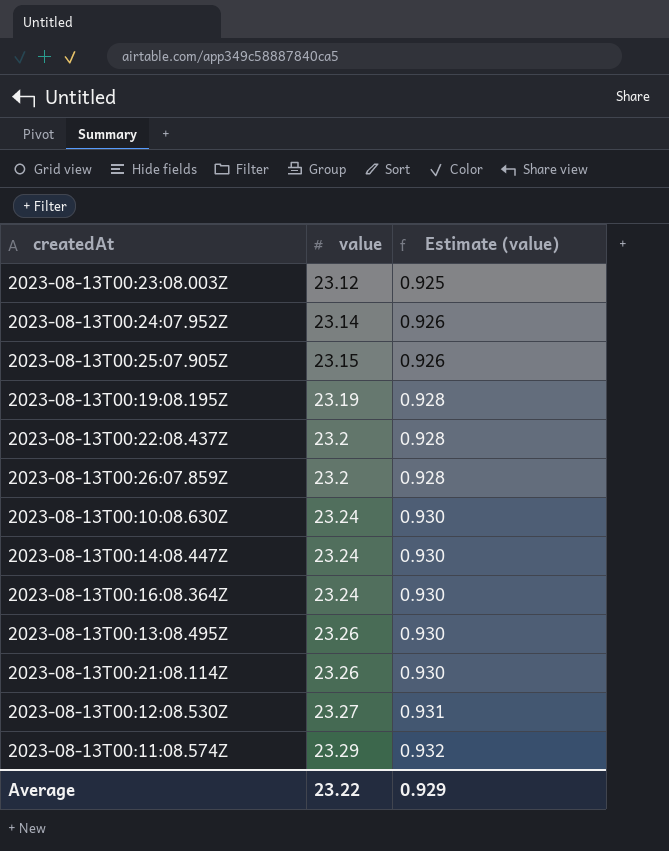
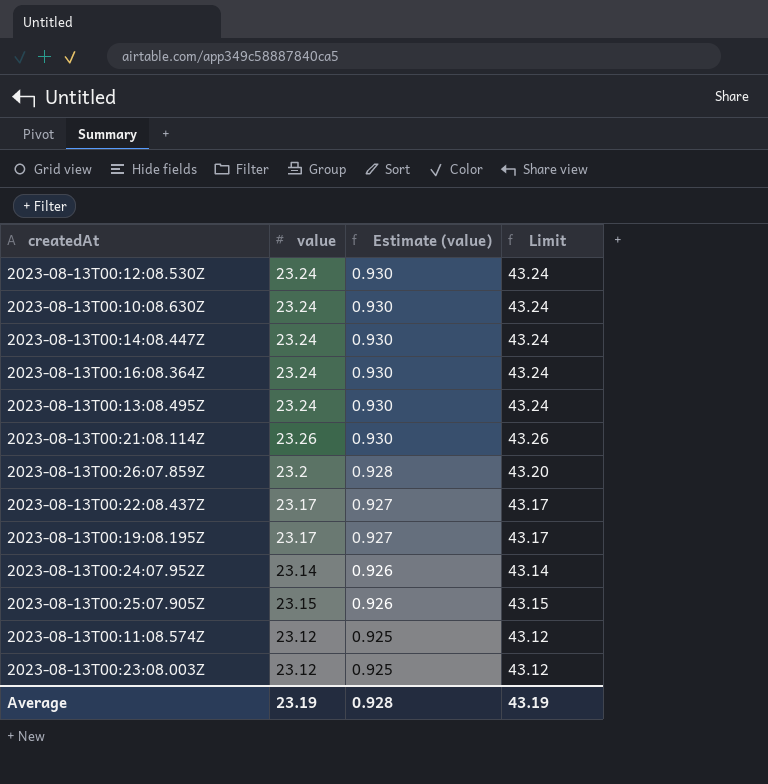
row order: value ascending -> Estimate (value) descending
column Limit | formula: none -> [value] + 20
2023-08-13T00:12:08.530Z | value: 23.27 -> 23.24
2023-08-13T00:12:08.530Z | Estimate (value): 0.931 -> 0.930
2023-08-13T00:13:08.495Z | value: 23.26 -> 23.24
2023-08-13T00:22:08.437Z | value: 23.2 -> 23.17
2023-08-13T00:22:08.437Z | Estimate (value): 0.928 -> 0.927
2023-08-13T00:19:08.195Z | value: 23.19 -> 23.17
2023-08-13T00:19:08.195Z | Estimate (value): 0.928 -> 0.927
2023-08-13T00:11:08.574Z | value: 23.29 -> 23.12
2023-08-13T00:11:08.574Z | Estimate (value): 0.932 -> 0.925
Average | value: 23.22 -> 23.19
Average | Estimate (value): 0.929 -> 0.928

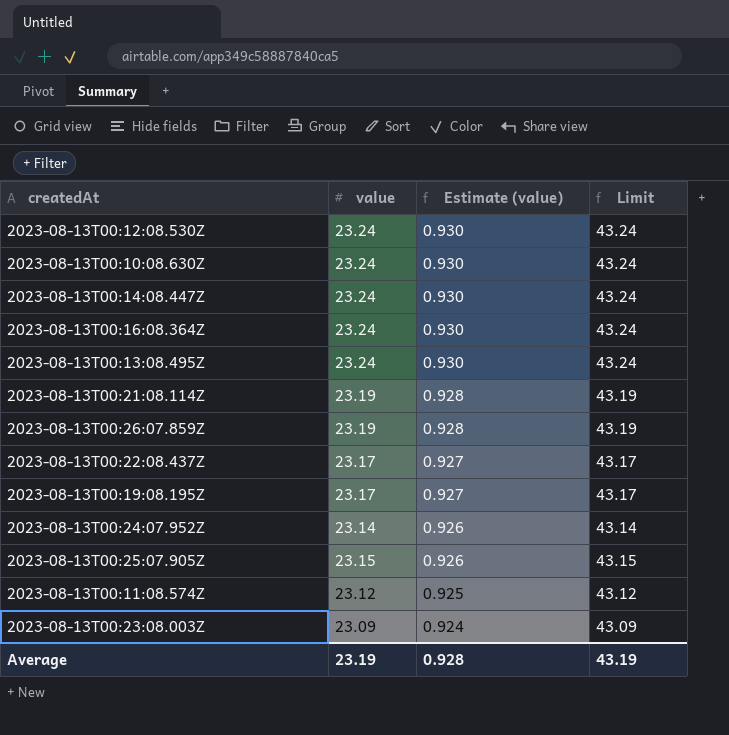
2023-08-13T00:21:08.114Z | value: 23.26 -> 23.19
2023-08-13T00:21:08.114Z | Estimate (value): 0.930 -> 0.928
2023-08-13T00:21:08.114Z | Limit: 43.26 -> 43.19
2023-08-13T00:26:07.859Z | value: 23.2 -> 23.19
2023-08-13T00:26:07.859Z | Limit: 43.20 -> 43.19
2023-08-13T00:23:08.003Z | value: 23.12 -> 23.09
2023-08-13T00:23:08.003Z | Estimate (value): 0.925 -> 0.924
2023-08-13T00:23:08.003Z | Limit: 43.12 -> 43.09

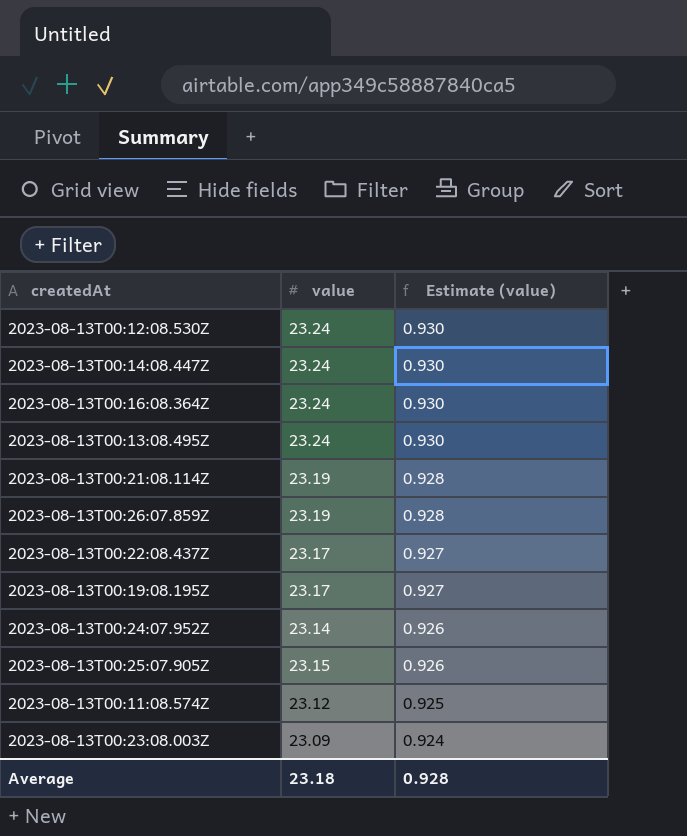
column Limit | formula: [value] + 20 -> none
row 2023-08-13T00:10:08.630Z: 23.24 | 0.930 | 43.24 -> none
Average | value: 23.19 -> 23.18

